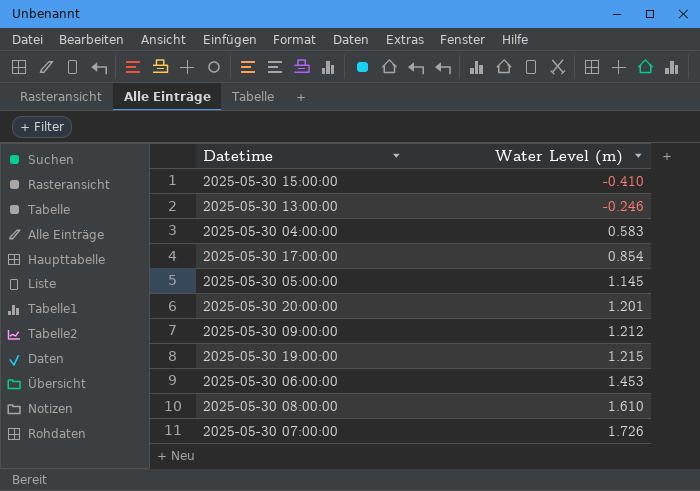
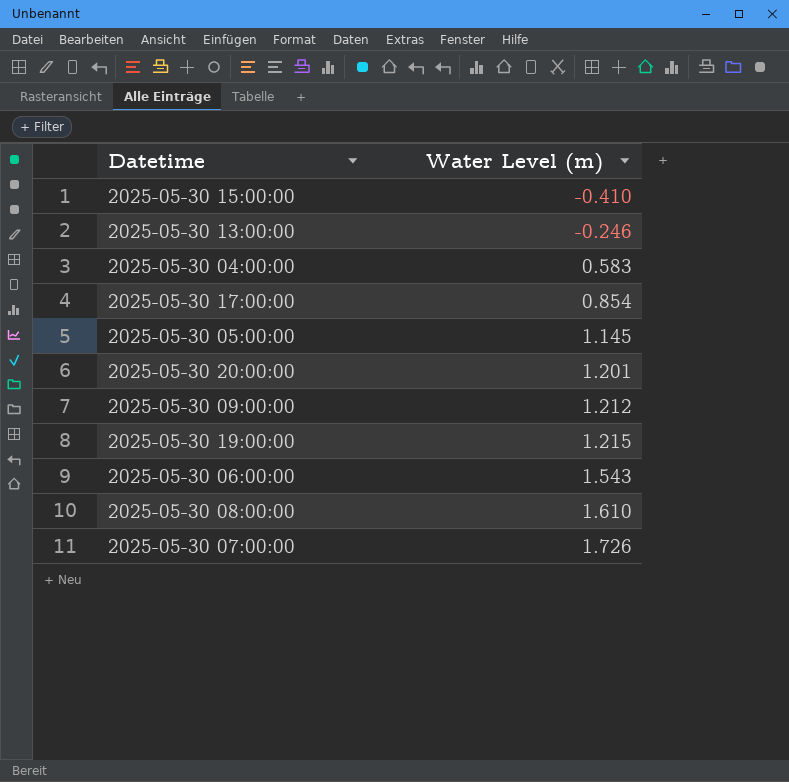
2025-05-30 06:00:00 | Water Level (m): 1.453 -> 1.543

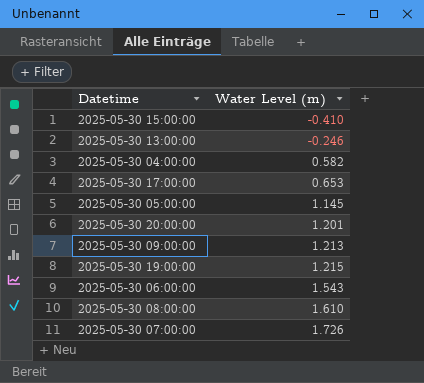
2025-05-30 04:00:00 | Water Level (m): 0.583 -> 0.582
2025-05-30 17:00:00 | Water Level (m): 0.854 -> 0.653
2025-05-30 09:00:00 | Water Level (m): 1.212 -> 1.213

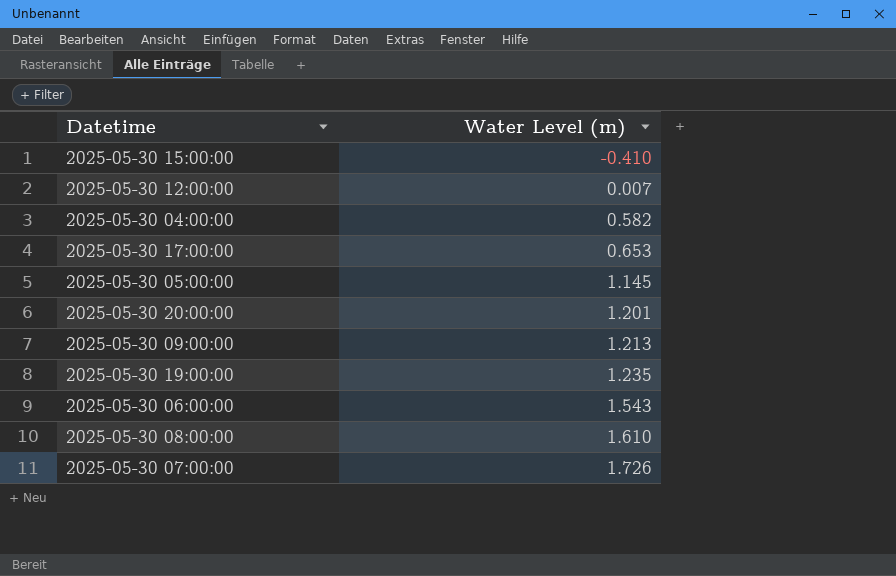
row 2025-05-30 13:00:00: -0.246 -> none
row 2025-05-30 12:00:00: none -> 0.007
2025-05-30 19:00:00 | Water Level (m): 1.215 -> 1.235

